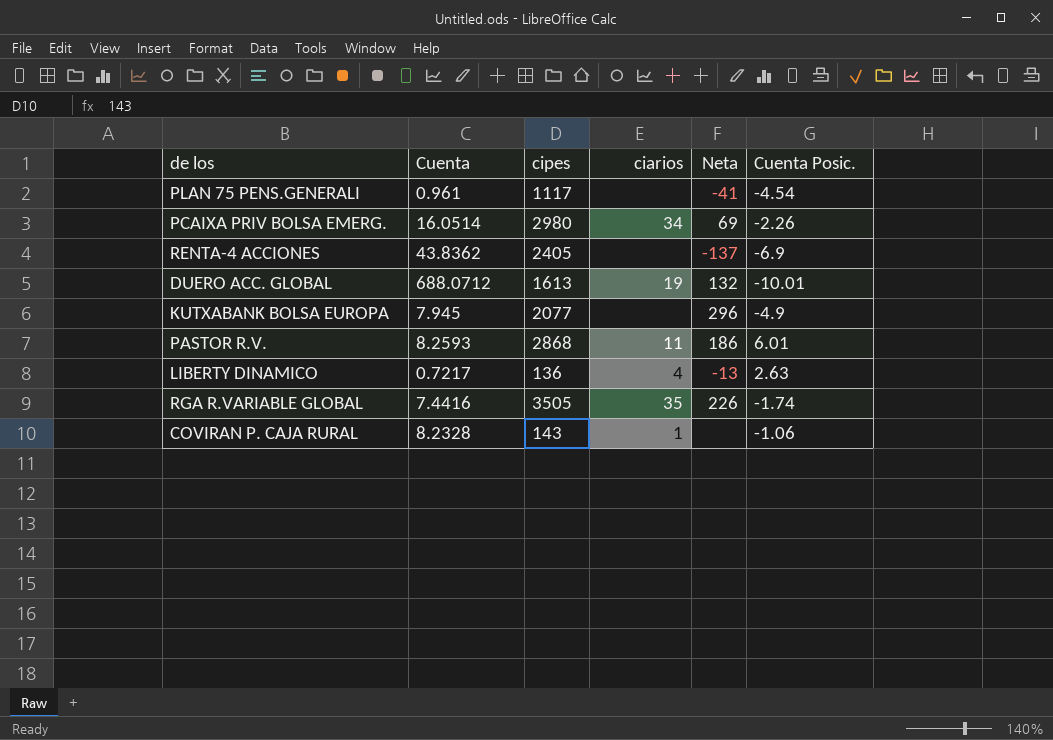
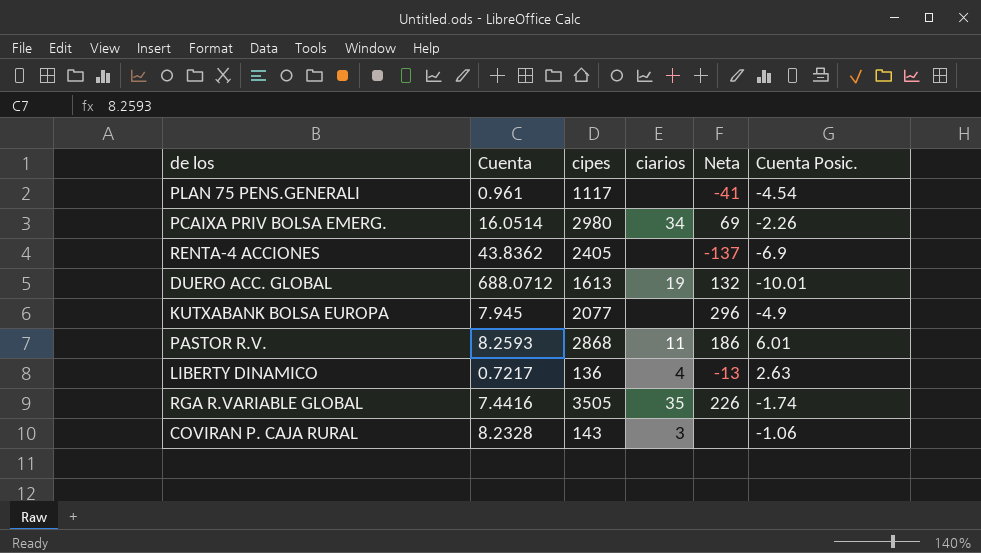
COVIRAN P. CAJA RURAL | ciarios: 1 -> 3

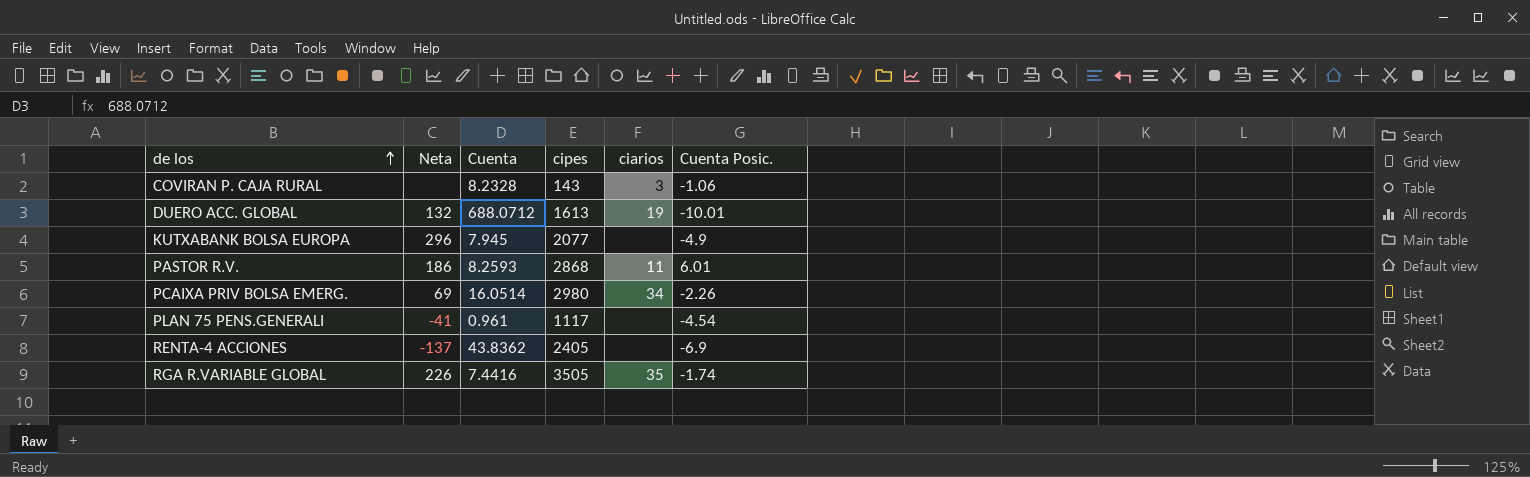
row order: none -> de los ascending
column Neta | position: 5 -> 2
row LIBERTY DINAMICO: 0.7217 | 136 | 4 | -13 | 2.63 -> none

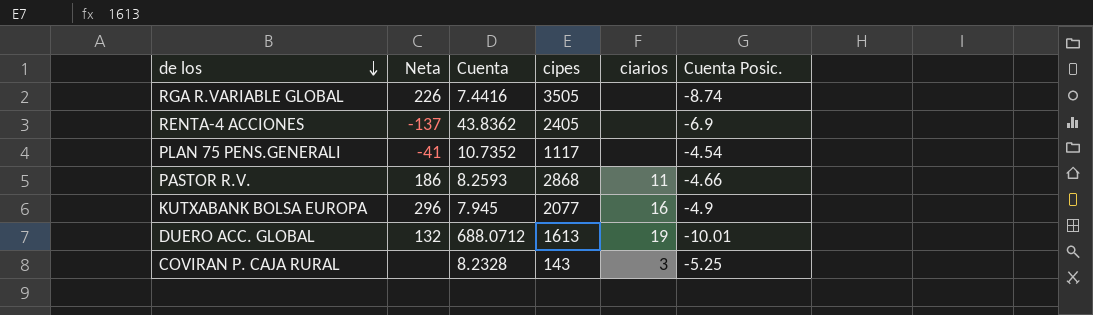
row order: de los ascending -> de los descending
row PCAIXA PRIV BOLSA EMERG.: 69 | 16.0514 | 2980 | 34 | -2.26 -> none
RGA R.VARIABLE GLOBAL | ciarios: 35 -> none
RGA R.VARIABLE GLOBAL | Cuenta Posic.: -1.74 -> -8.74
PLAN 75 PENS.GENERALI | Cuenta: 0.961 -> 10.7352
PASTOR R.V. | Cuenta Posic.: 6.01 -> -4.66
KUTXABANK BOLSA EUROPA | ciarios: none -> 16
COVIRAN P. CAJA RURAL | Cuenta Posic.: -1.06 -> -5.25

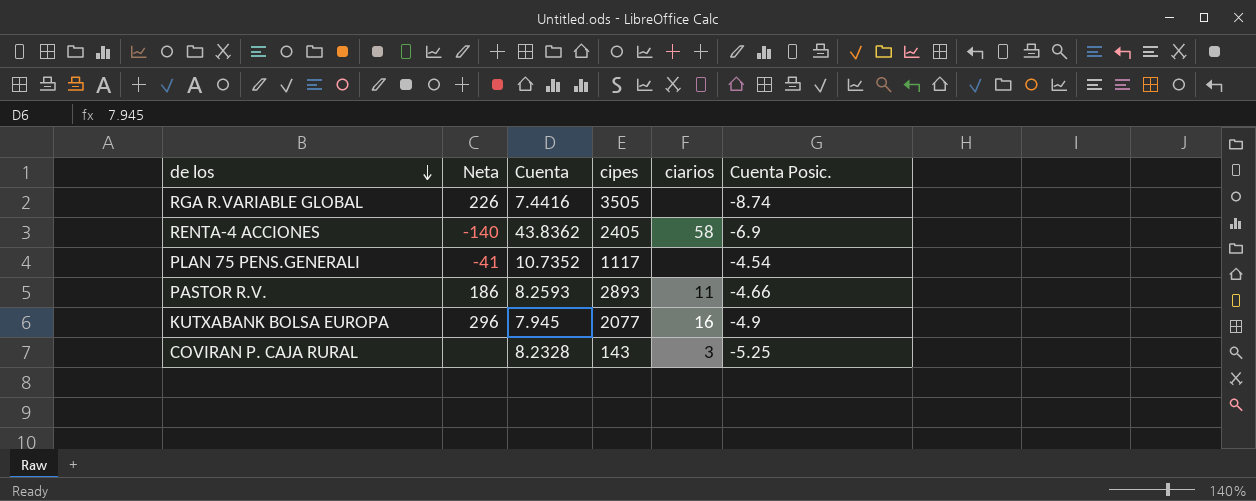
row DUERO ACC. GLOBAL: 132 | 688.0712 | 1613 | 19 | -10.01 -> none
RENTA-4 ACCIONES | Neta: -137 -> -140
RENTA-4 ACCIONES | ciarios: none -> 58
PASTOR R.V. | cipes: 2868 -> 2893

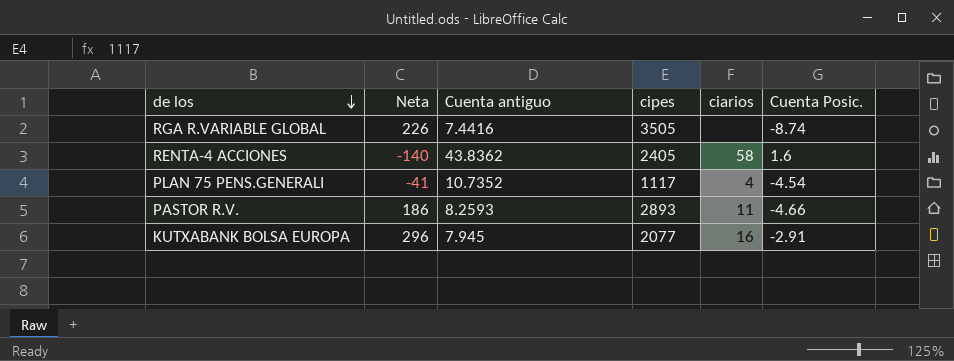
column name: Cuenta -> Cuenta antiguo
row COVIRAN P. CAJA RURAL: none | 8.2328 | 143 | 3 | -5.25 -> none
RENTA-4 ACCIONES | Cuenta Posic.: -6.9 -> 1.6
PLAN 75 PENS.GENERALI | ciarios: none -> 4
KUTXABANK BOLSA EUROPA | Cuenta Posic.: -4.9 -> -2.91

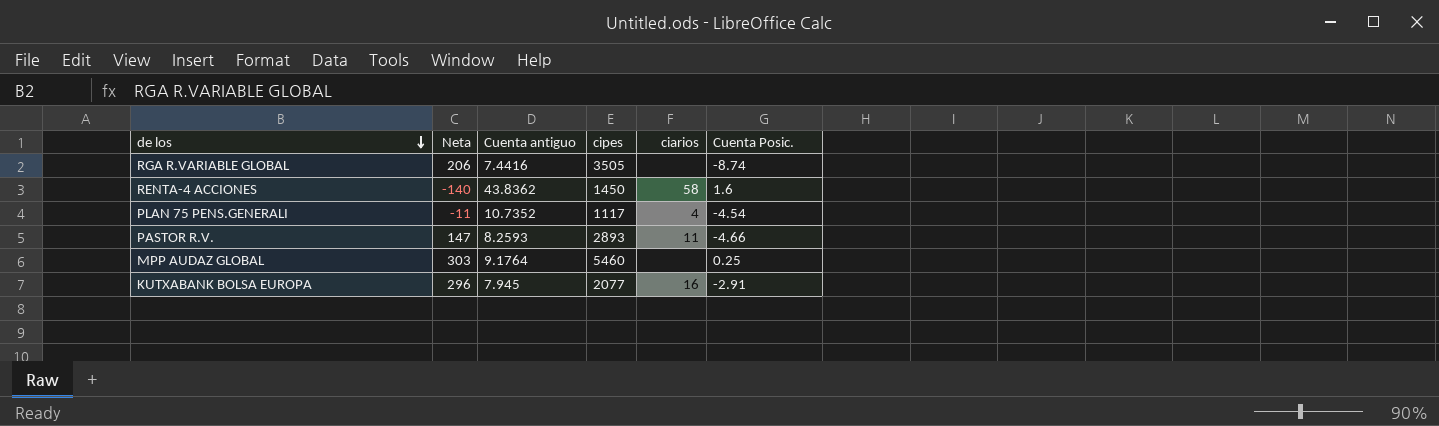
RGA R.VARIABLE GLOBAL | Neta: 226 -> 206
RENTA-4 ACCIONES | cipes: 2405 -> 1450
PLAN 75 PENS.GENERALI | Neta: -41 -> -11
PASTOR R.V. | Neta: 186 -> 147
row MPP AUDAZ GLOBAL: none -> 303 | 9.1764 | 5460 | none | 0.25

